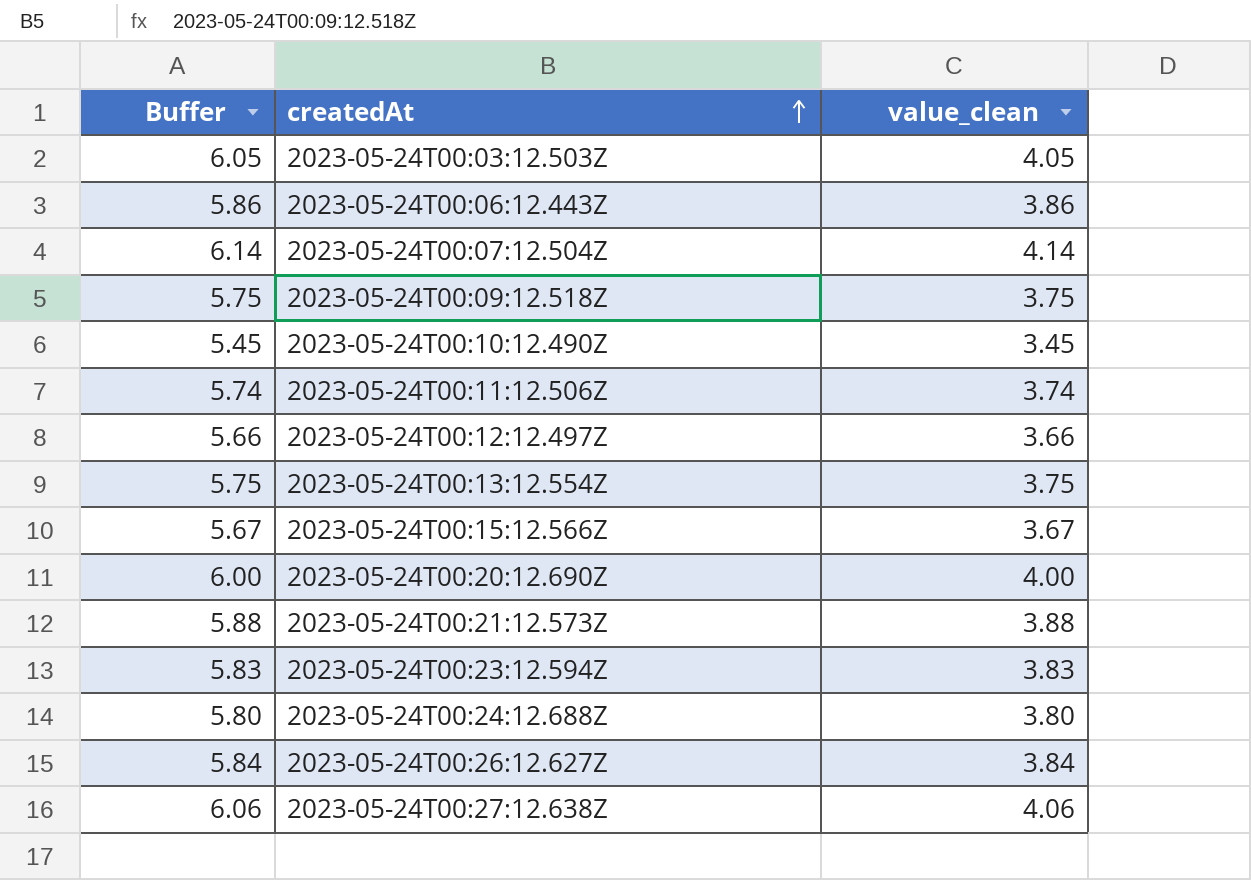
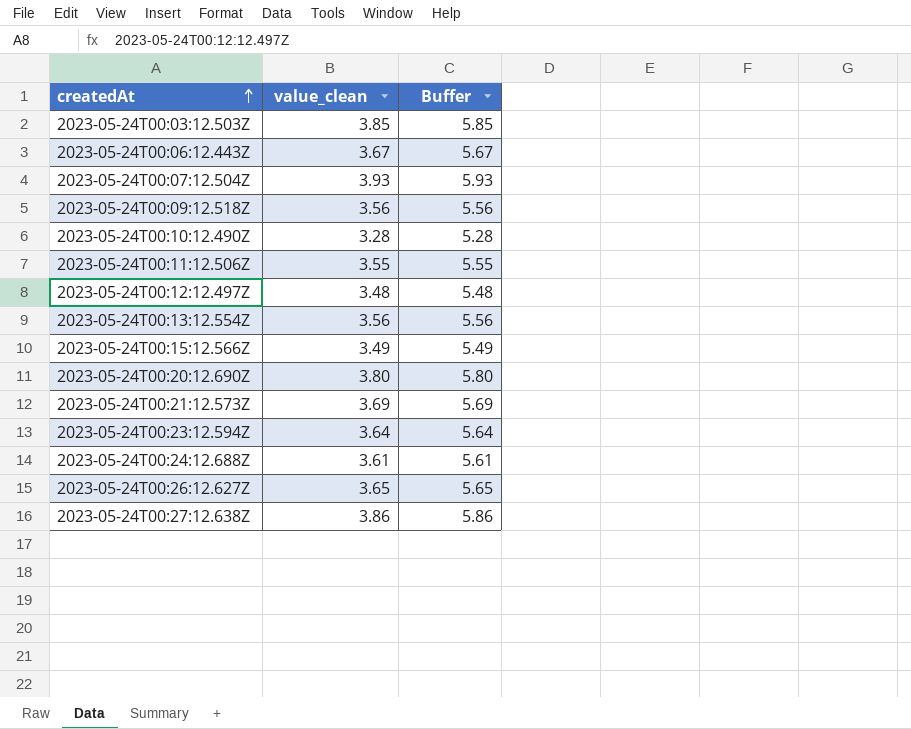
column Buffer | position: 1 -> 3
2023-05-24T00:03:12.503Z | value_clean: 4.05 -> 3.85
2023-05-24T00:03:12.503Z | Buffer: 6.05 -> 5.85
2023-05-24T00:06:12.443Z | value_clean: 3.86 -> 3.67
2023-05-24T00:06:12.443Z | Buffer: 5.86 -> 5.67
2023-05-24T00:07:12.504Z | value_clean: 4.14 -> 3.93
2023-05-24T00:07:12.504Z | Buffer: 6.14 -> 5.93
2023-05-24T00:09:12.518Z | value_clean: 3.75 -> 3.56
2023-05-24T00:09:12.518Z | Buffer: 5.75 -> 5.56
2023-05-24T00:10:12.490Z | value_clean: 3.45 -> 3.28
2023-05-24T00:10:12.490Z | Buffer: 5.45 -> 5.28
2023-05-24T00:11:12.506Z | value_clean: 3.74 -> 3.55
2023-05-24T00:11:12.506Z | Buffer: 5.74 -> 5.55
2023-05-24T00:12:12.497Z | value_clean: 3.66 -> 3.48
2023-05-24T00:12:12.497Z | Buffer: 5.66 -> 5.48
2023-05-24T00:13:12.554Z | value_clean: 3.75 -> 3.56
2023-05-24T00:13:12.554Z | Buffer: 5.75 -> 5.56
2023-05-24T00:15:12.566Z | value_clean: 3.67 -> 3.49
2023-05-24T00:15:12.566Z | Buffer: 5.67 -> 5.49
2023-05-24T00:20:12.690Z | value_clean: 4.00 -> 3.80
2023-05-24T00:20:12.690Z | Buffer: 6.00 -> 5.80
2023-05-24T00:21:12.573Z | value_clean: 3.88 -> 3.69
2023-05-24T00:21:12.573Z | Buffer: 5.88 -> 5.69
2023-05-24T00:23:12.594Z | value_clean: 3.83 -> 3.64
2023-05-24T00:23:12.594Z | Buffer: 5.83 -> 5.64
2023-05-24T00:24:12.688Z | value_clean: 3.80 -> 3.61
2023-05-24T00:24:12.688Z | Buffer: 5.80 -> 5.61
2023-05-24T00:26:12.627Z | value_clean: 3.84 -> 3.65
2023-05-24T00:26:12.627Z | Buffer: 5.84 -> 5.65
2023-05-24T00:27:12.638Z | value_clean: 4.06 -> 3.86
2023-05-24T00:27:12.638Z | Buffer: 6.06 -> 5.86

